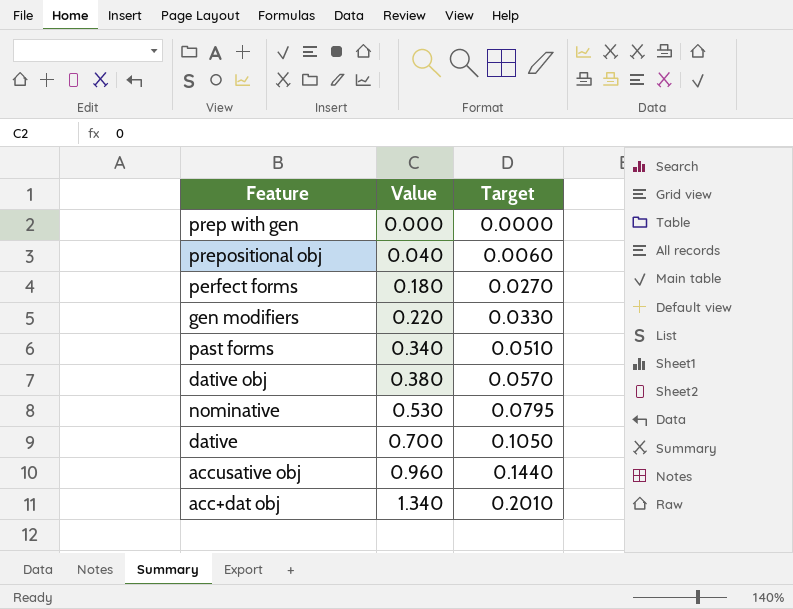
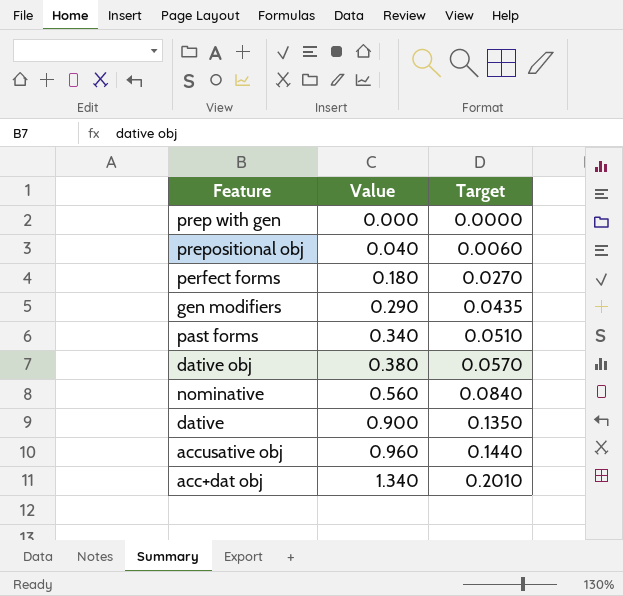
gen modifiers | Value: 0.220 -> 0.290
gen modifiers | Target: 0.0330 -> 0.0435
nominative | Value: 0.530 -> 0.560
nominative | Target: 0.0795 -> 0.0840
dative | Value: 0.700 -> 0.900
dative | Target: 0.1050 -> 0.1350

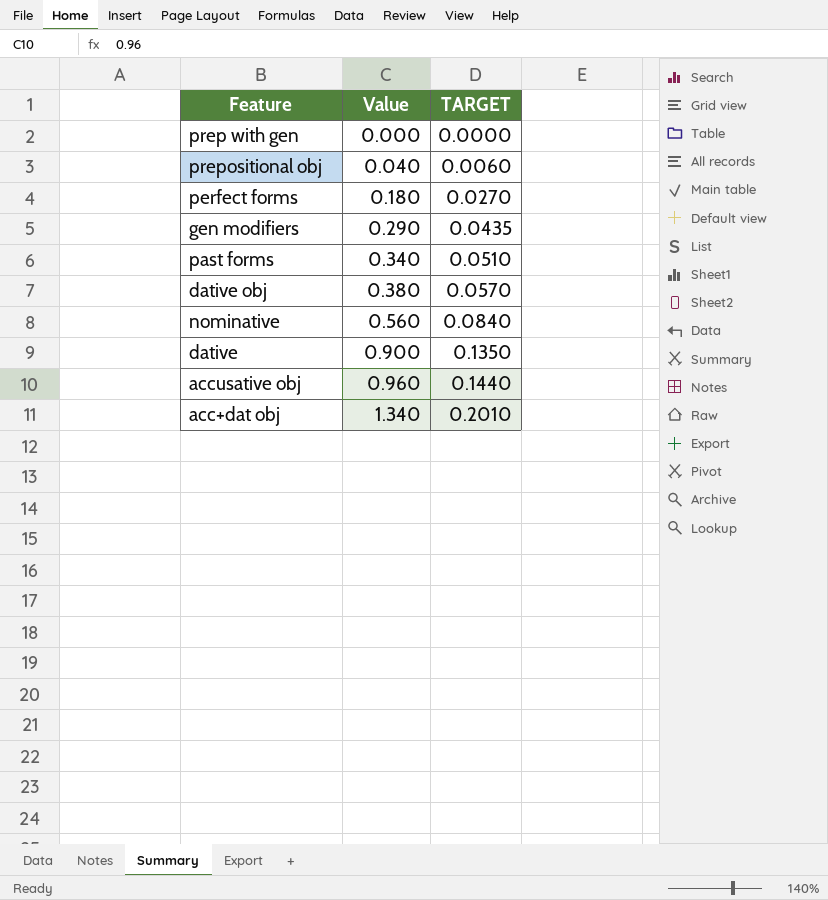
column name: Target -> TARGET

